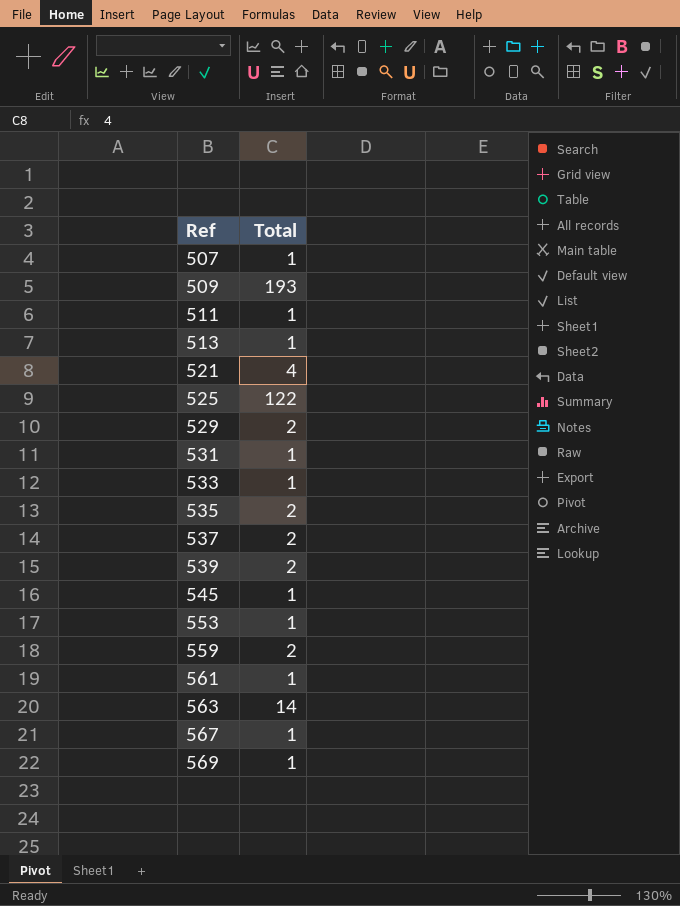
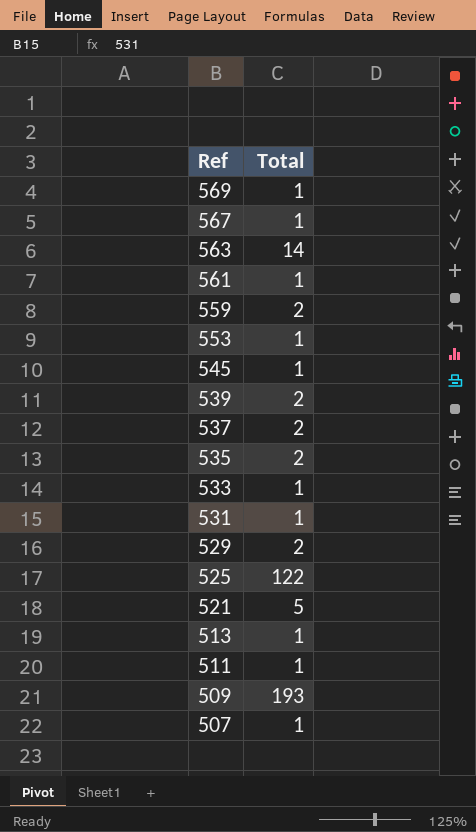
row order: Ref ascending -> Ref descending
521 | Total: 4 -> 5

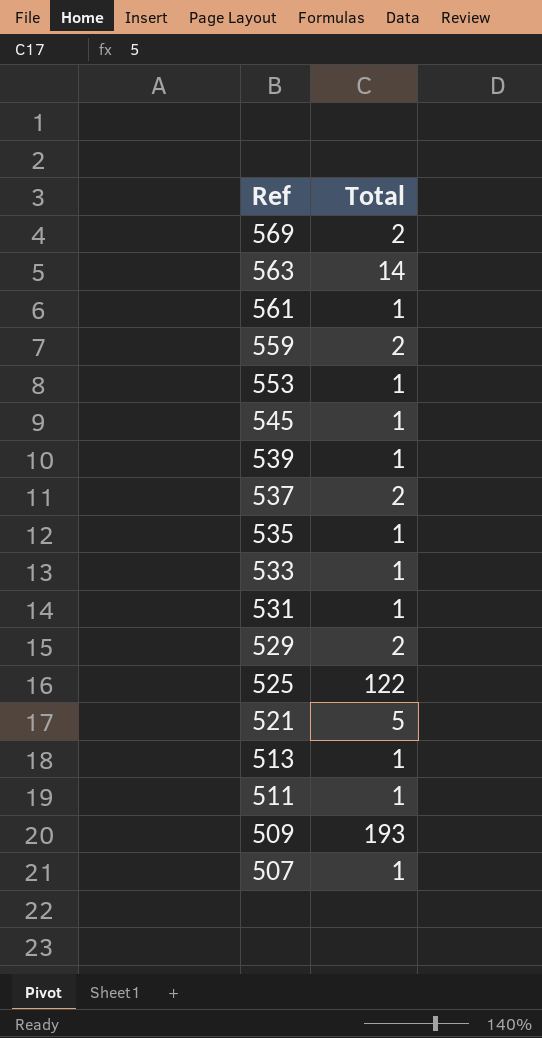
row 567: 1 -> none
569 | Total: 1 -> 2
539 | Total: 2 -> 1
535 | Total: 2 -> 1

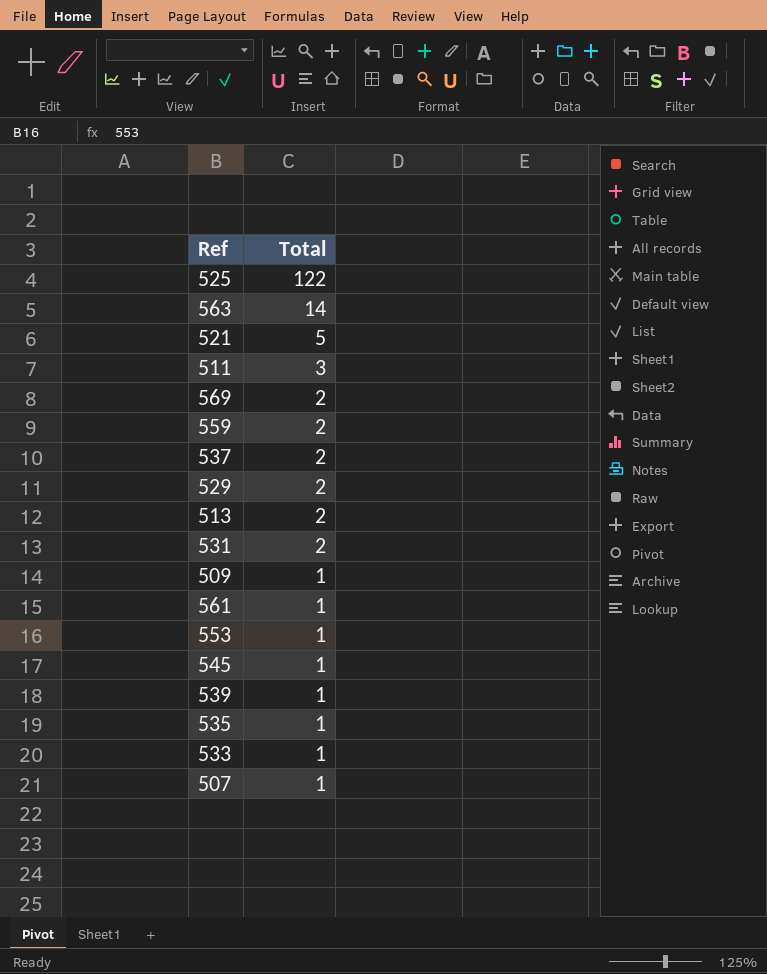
row order: Ref descending -> Total descending
511 | Total: 1 -> 3
513 | Total: 1 -> 2
531 | Total: 1 -> 2
509 | Total: 193 -> 1

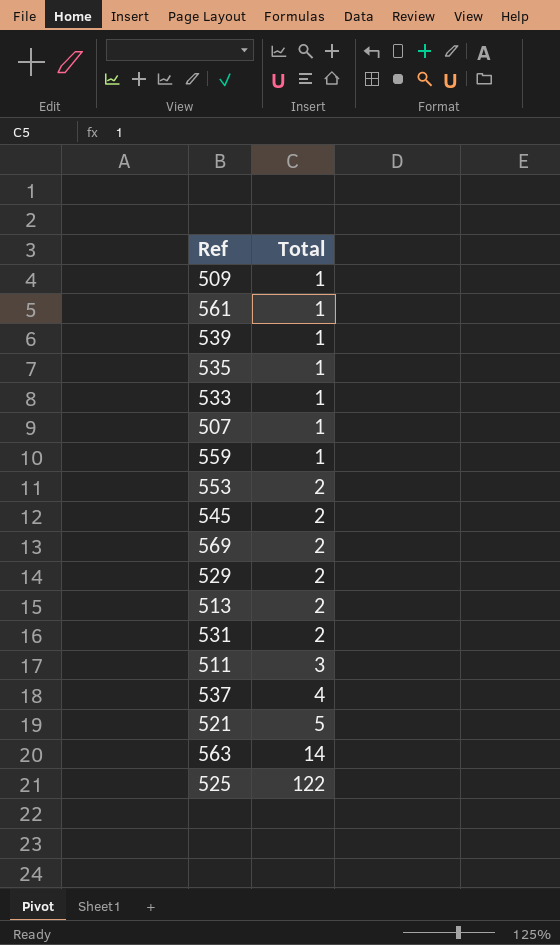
row order: Total descending -> Total ascending
559 | Total: 2 -> 1
553 | Total: 1 -> 2
545 | Total: 1 -> 2
537 | Total: 2 -> 4

